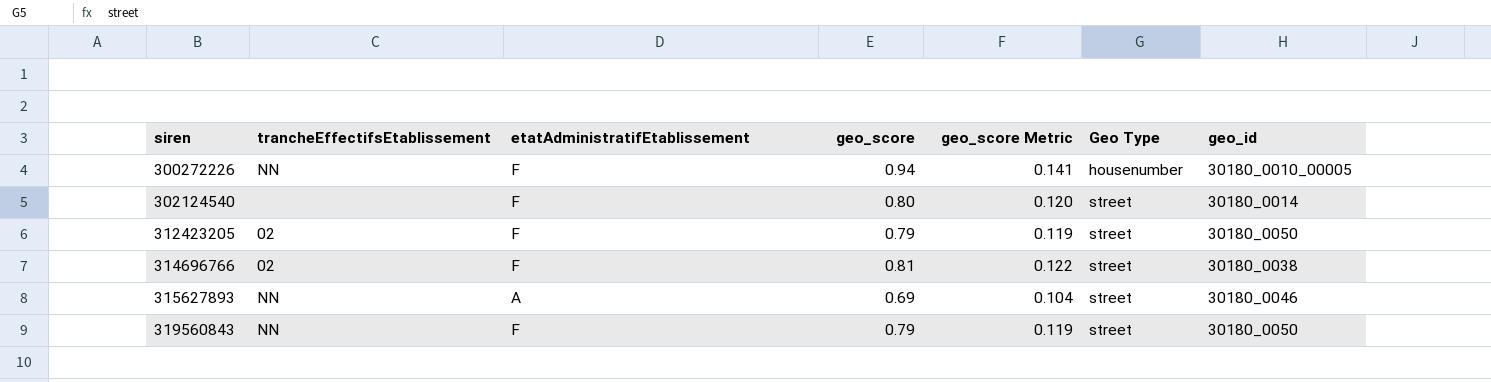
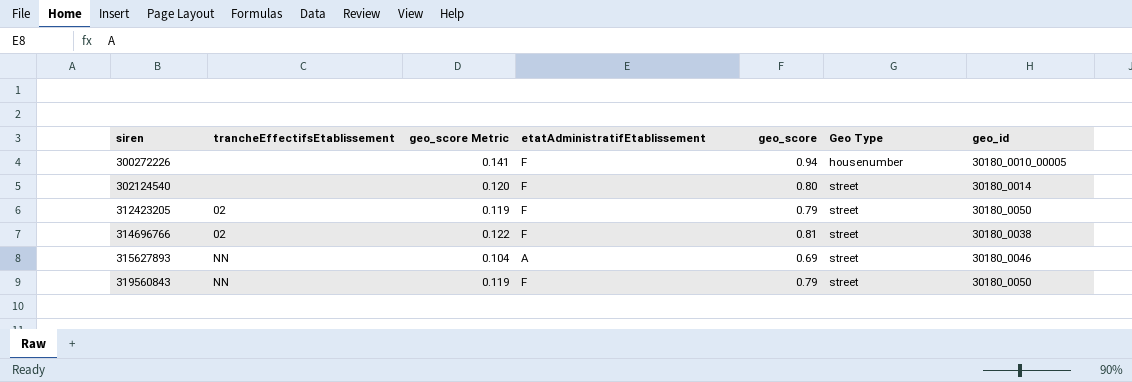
column geo_score Metric | position: 5 -> 3
300272226 | trancheEffectifsEtablissement: NN -> none

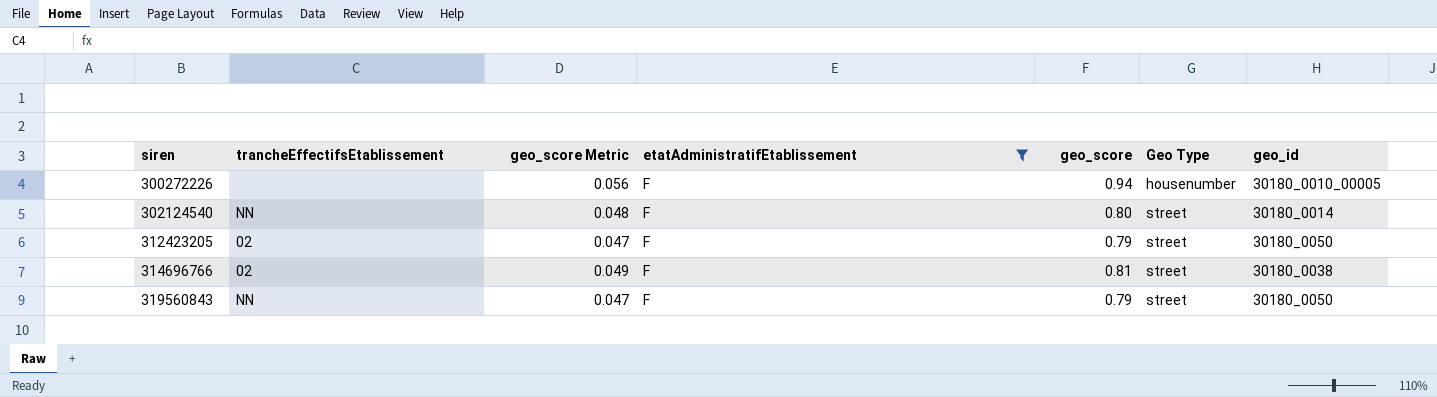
filter: none -> etatAdministratifEtablissement = F
column geo_score Metric | formula: [geo_score] * 0.15 -> [geo_score] * 0.06
302124540 | trancheEffectifsEtablissement: none -> NN

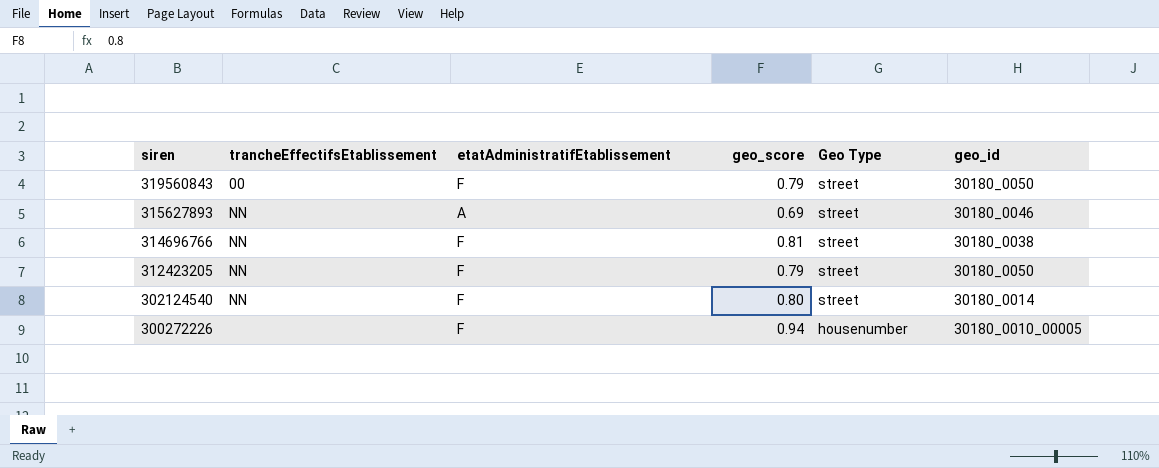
filter: etatAdministratifEtablissement = F -> none
row order: siren ascending -> siren descending
column geo_score Metric | formula: [geo_score] * 0.06 -> none
319560843 | trancheEffectifsEtablissement: NN -> 00
314696766 | trancheEffectifsEtablissement: 02 -> NN
312423205 | trancheEffectifsEtablissement: 02 -> NN

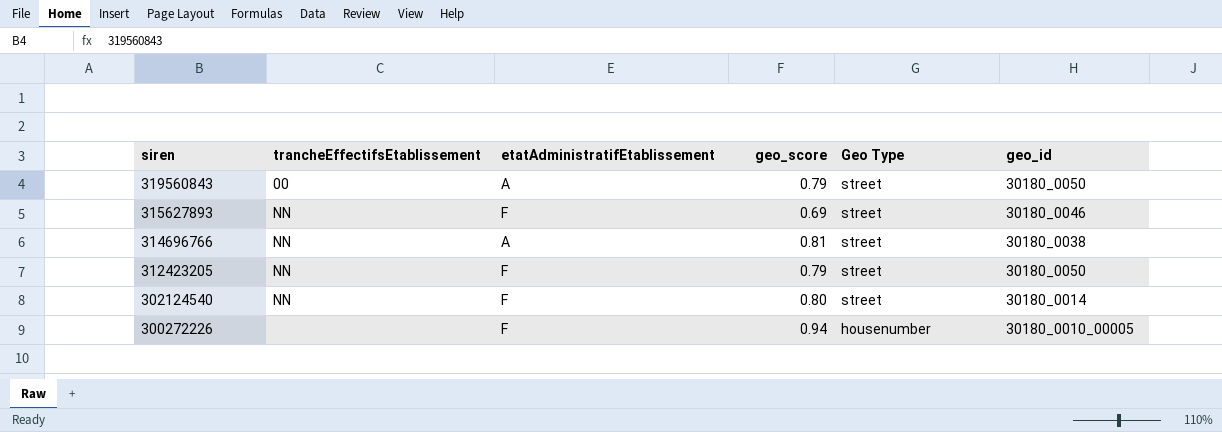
319560843 | etatAdministratifEtablissement: F -> A
315627893 | etatAdministratifEtablissement: A -> F
314696766 | etatAdministratifEtablissement: F -> A

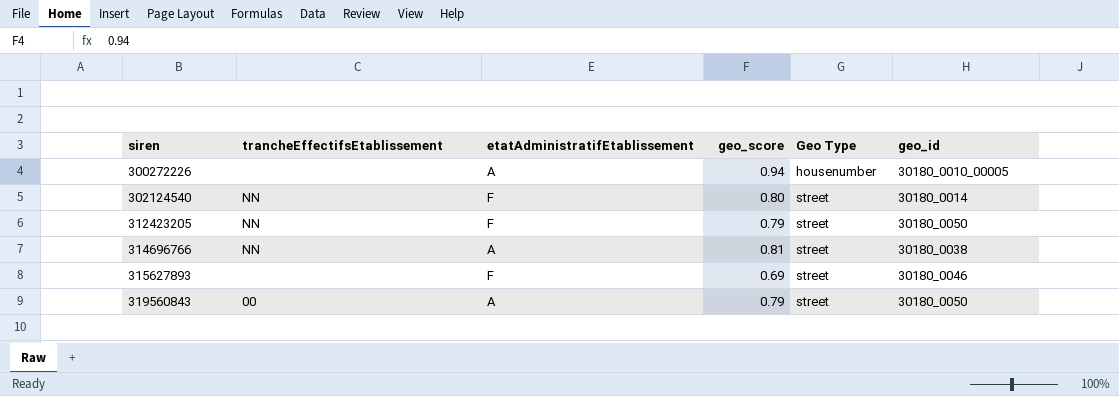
row order: siren descending -> siren ascending
300272226 | etatAdministratifEtablissement: F -> A
315627893 | trancheEffectifsEtablissement: NN -> none

